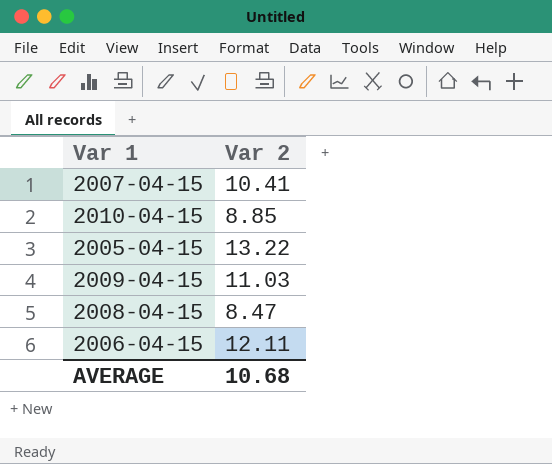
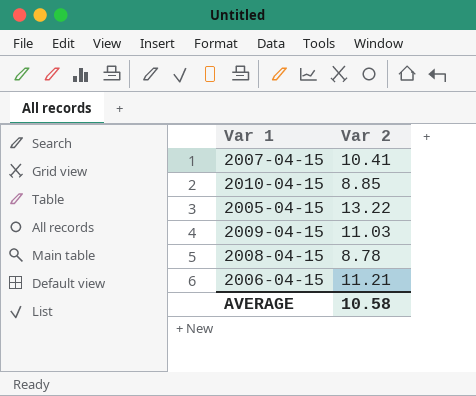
2008-04-15 | Var 2: 8.47 -> 8.78
2006-04-15 | Var 2: 12.11 -> 11.21
AVERAGE | Var 2: 10.68 -> 10.58

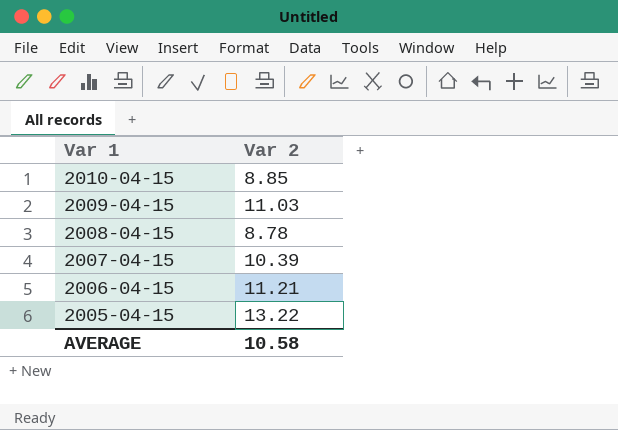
row order: none -> Var 1 descending
2007-04-15 | Var 2: 10.41 -> 10.39

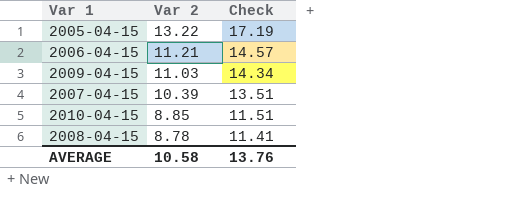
row order: Var 1 descending -> Var 2 descending
column Check | formula: none -> [Var 2] * 1.3

